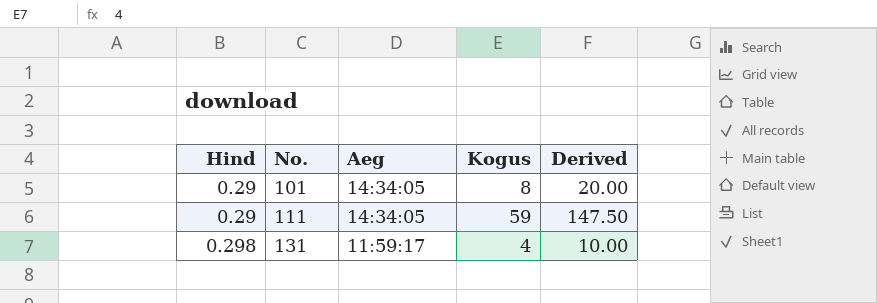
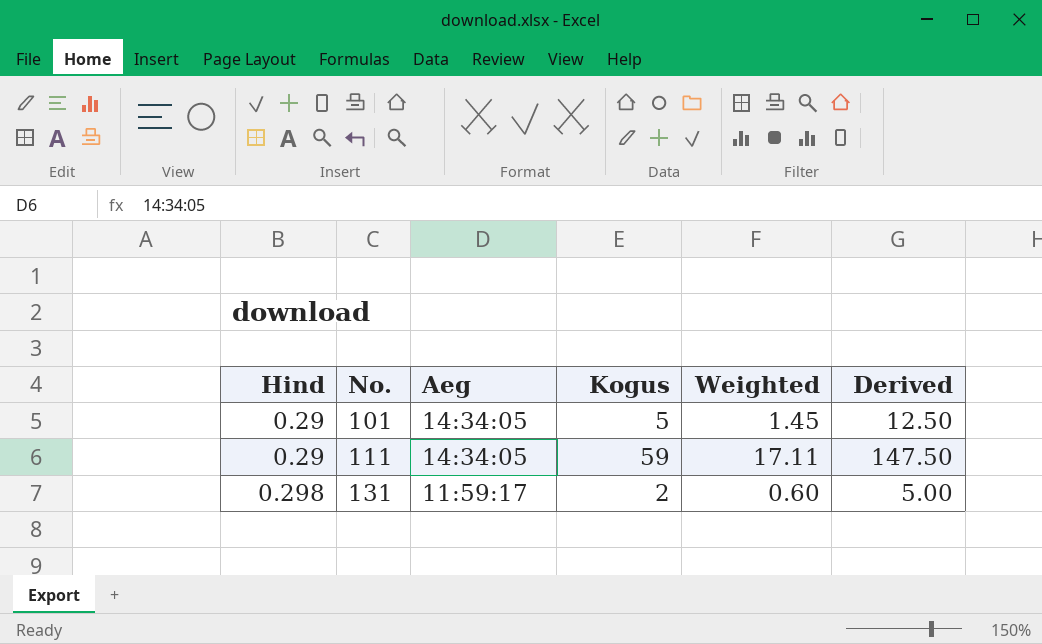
column Weighted | formula: none -> [Hind] * [Kogus]
101 | Kogus: 8 -> 5
101 | Derived: 20.00 -> 12.50
131 | Kogus: 4 -> 2
131 | Derived: 10.00 -> 5.00

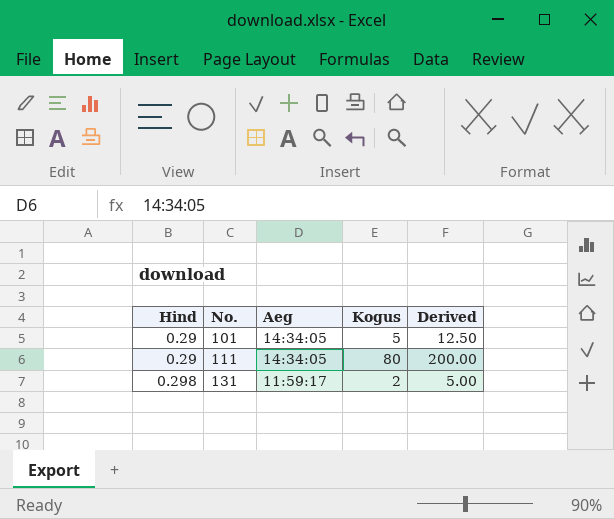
column Weighted | formula: [Hind] * [Kogus] -> none
111 | Kogus: 59 -> 80
111 | Derived: 147.50 -> 200.00

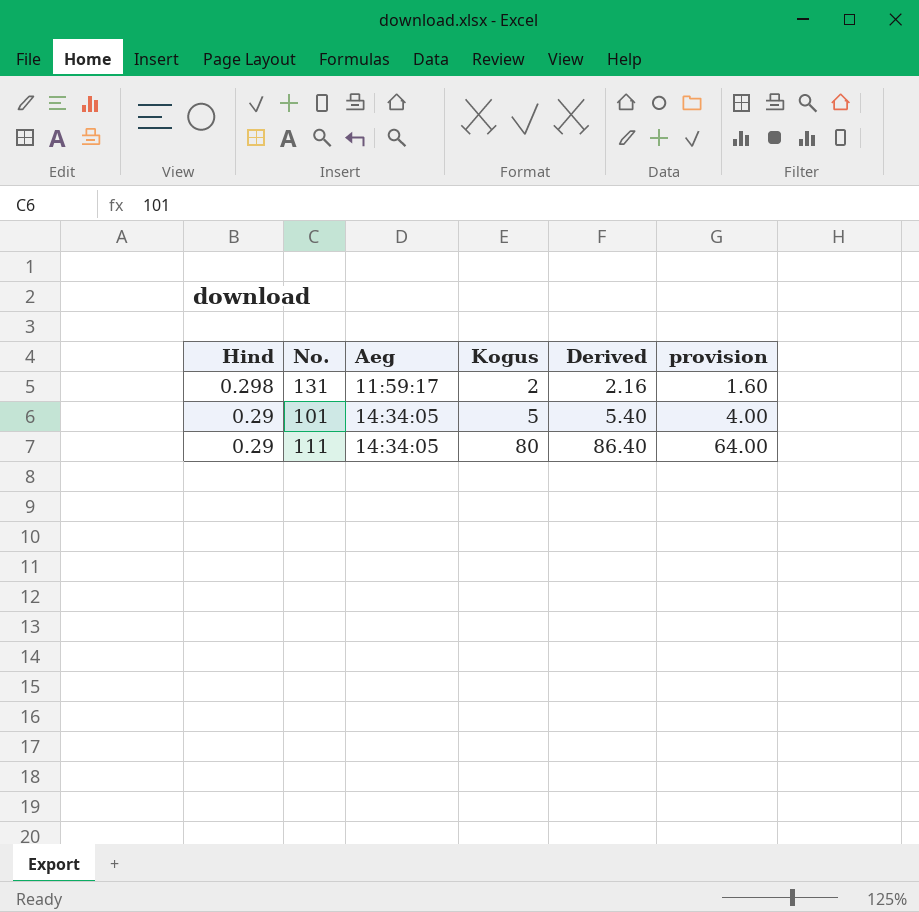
row order: Hind ascending -> Hind descending
column Derived | formula: [Kogus] * 2.5 -> [Kogus] * 1.08
column provision | formula: none -> [Kogus] * 0.8

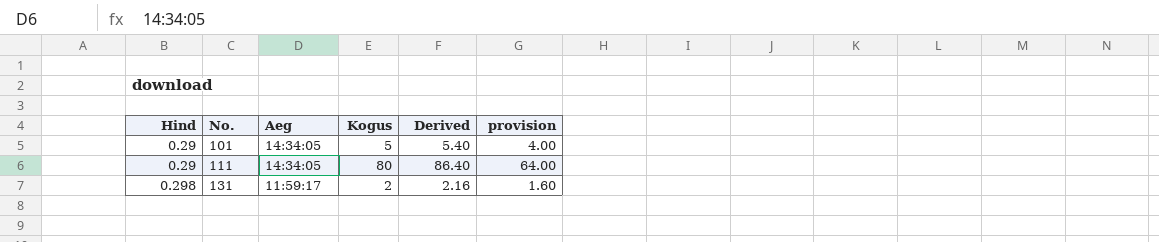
row order: Hind descending -> Hind ascending

